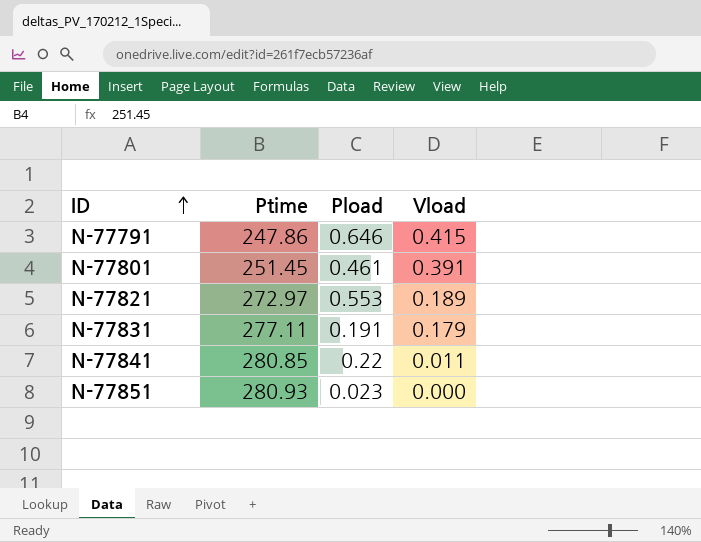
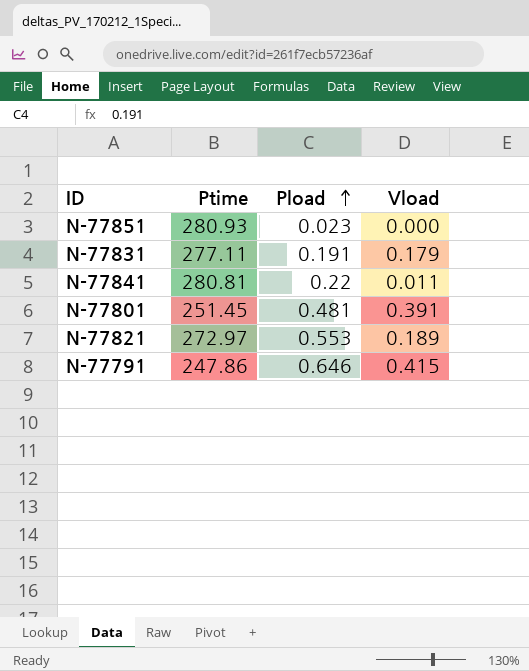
row order: ID ascending -> Pload ascending
N-77841 | Ptime: 280.85 -> 280.81
N-77801 | Pload: 0.461 -> 0.481

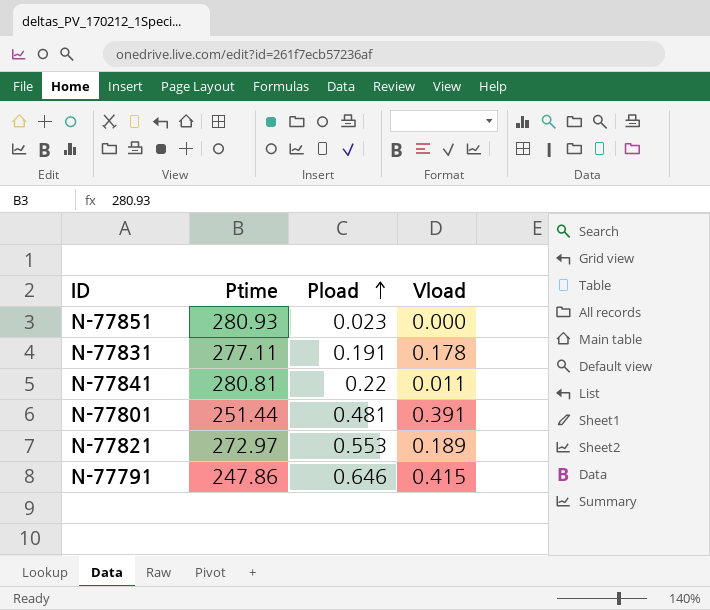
N-77831 | Vload: 0.179 -> 0.178
N-77801 | Ptime: 251.45 -> 251.44

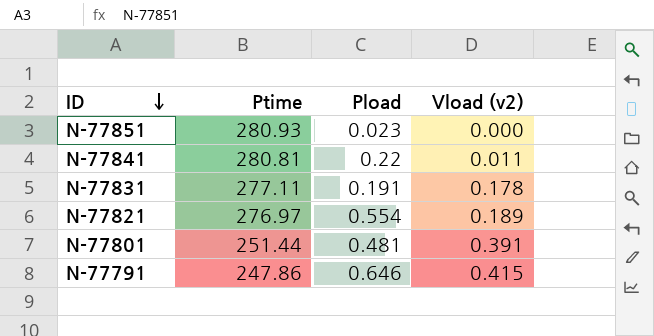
row order: Pload ascending -> ID descending
column name: Vload -> Vload (v2)
N-77821 | Ptime: 272.97 -> 276.97
N-77821 | Pload: 0.553 -> 0.554

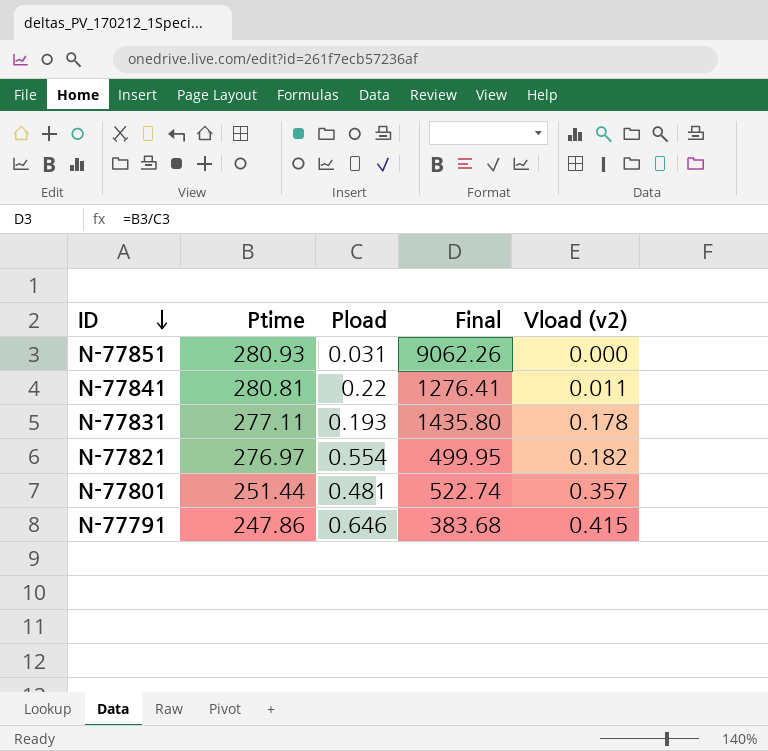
column Final | formula: none -> [Ptime] / [Pload]
N-77851 | Pload: 0.023 -> 0.031
N-77831 | Pload: 0.191 -> 0.193
N-77821 | Vload (v2): 0.189 -> 0.182
N-77801 | Vload (v2): 0.391 -> 0.357

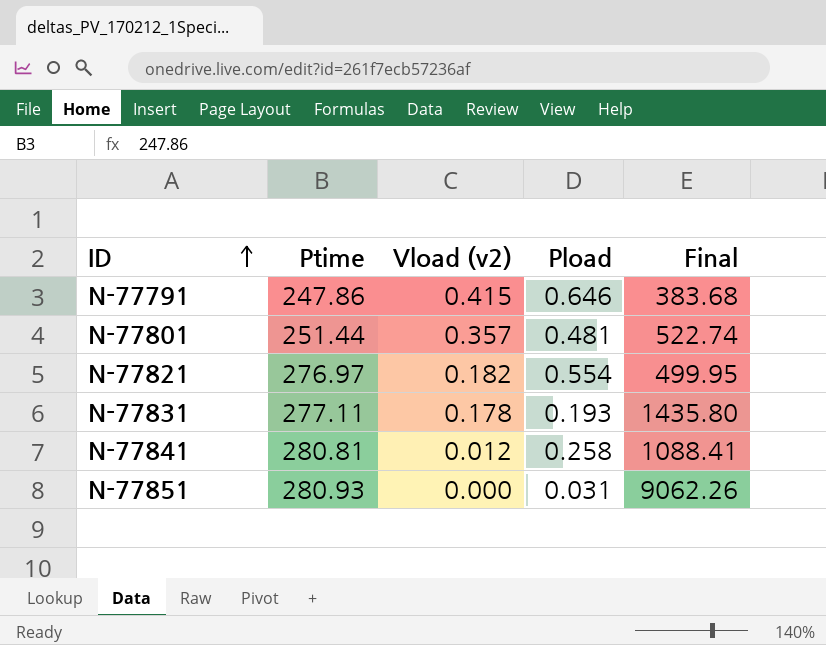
row order: ID descending -> ID ascending
column Vload (v2) | position: 5 -> 3
N-77841 | Vload (v2): 0.011 -> 0.012
N-77841 | Pload: 0.22 -> 0.258
N-77841 | Final: 1276.41 -> 1088.41

